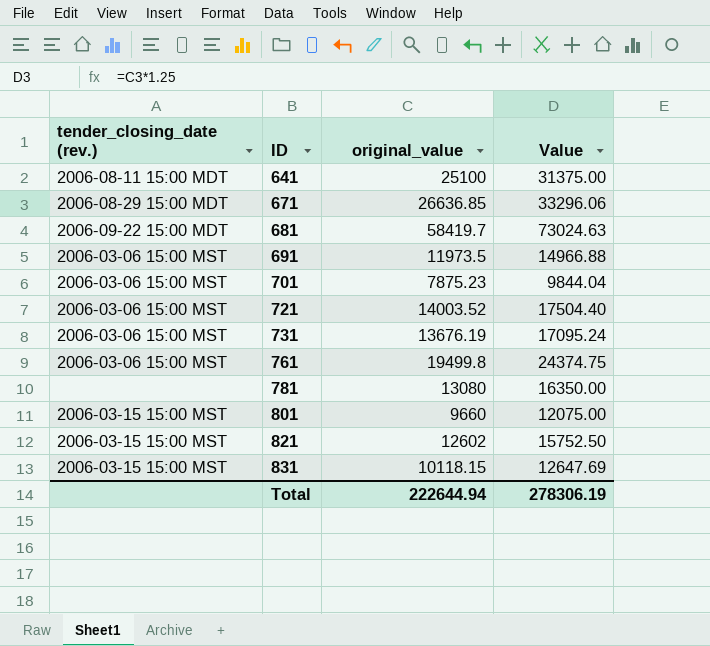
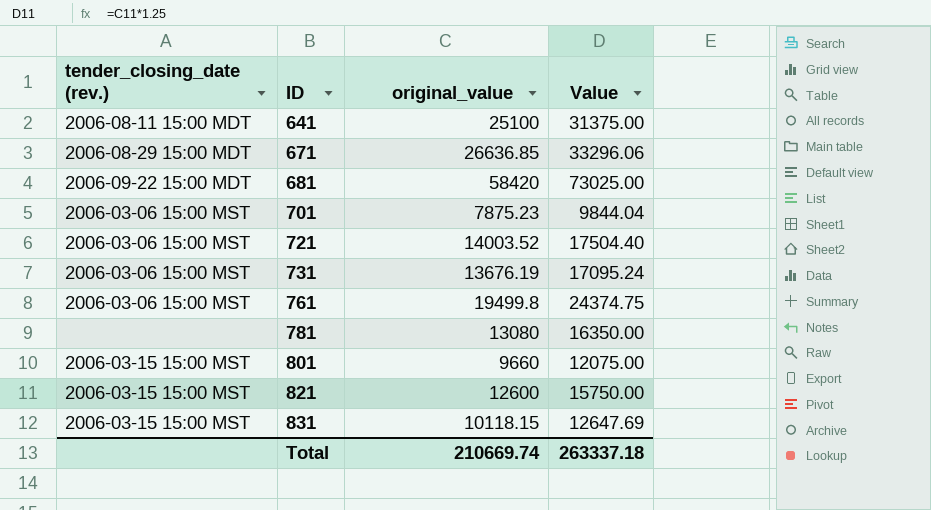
row 691: 2006-03-06 15:00 MST | 11973.5 | 14966.88 -> none
681 | original_value: 58419.7 -> 58420
681 | Value: 73024.63 -> 73025.00
821 | original_value: 12602 -> 12600
821 | Value: 15752.50 -> 15750.00
Total | original_value: 222644.94 -> 210669.74
Total | Value: 278306.19 -> 263337.18

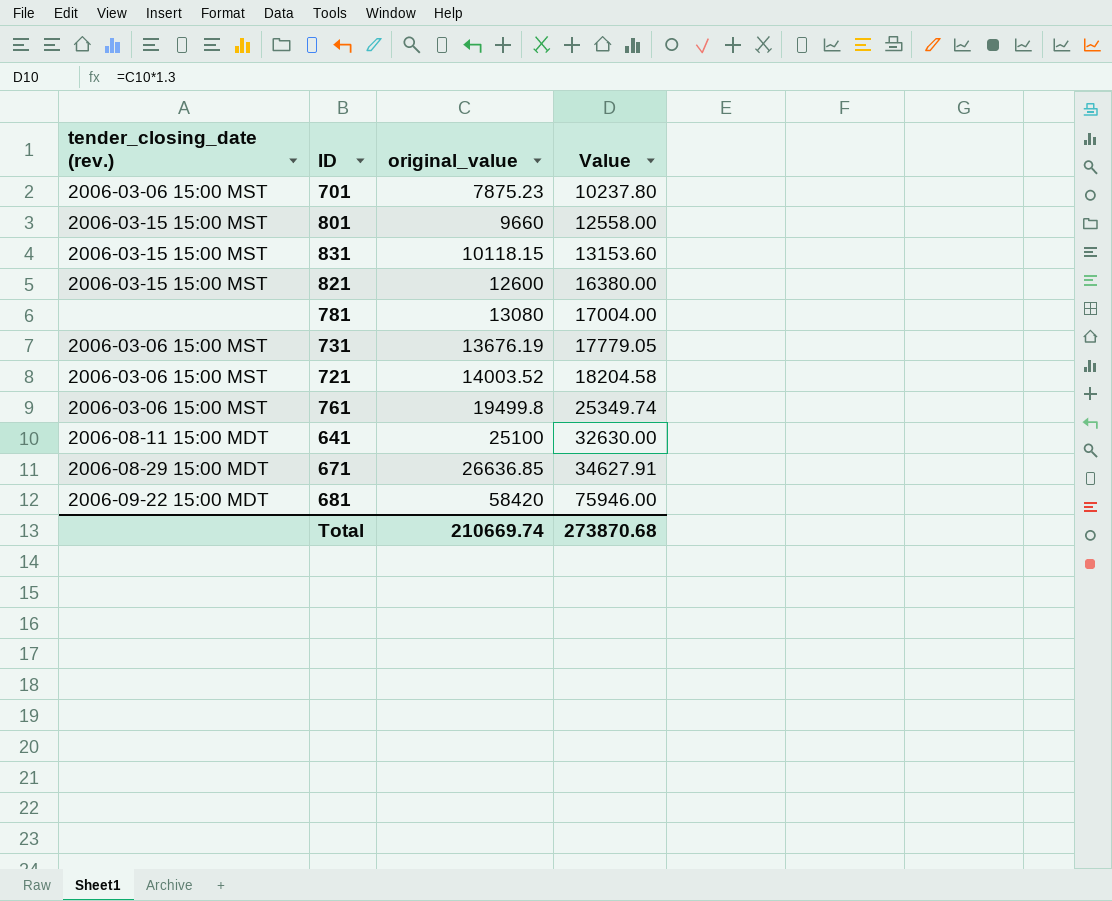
row order: ID ascending -> original_value ascending
column Value | formula: [original_value] * 1.25 -> [original_value] * 1.3
Total | Value: 263337.18 -> 273870.68

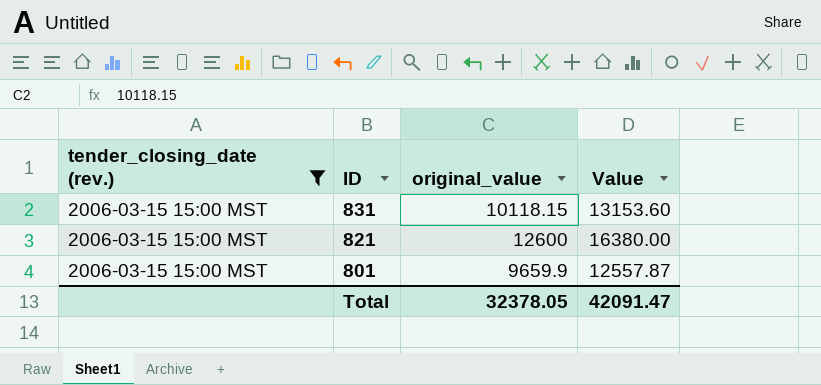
filter: none -> tender_closing_date (rev.) = 2006-03-15 15:00 MST
row order: original_value ascending -> ID descending
801 | original_value: 9660 -> 9659.9
801 | Value: 12558.00 -> 12557.87
Total | original_value: 210669.74 -> 32378.05
Total | Value: 273870.68 -> 42091.47

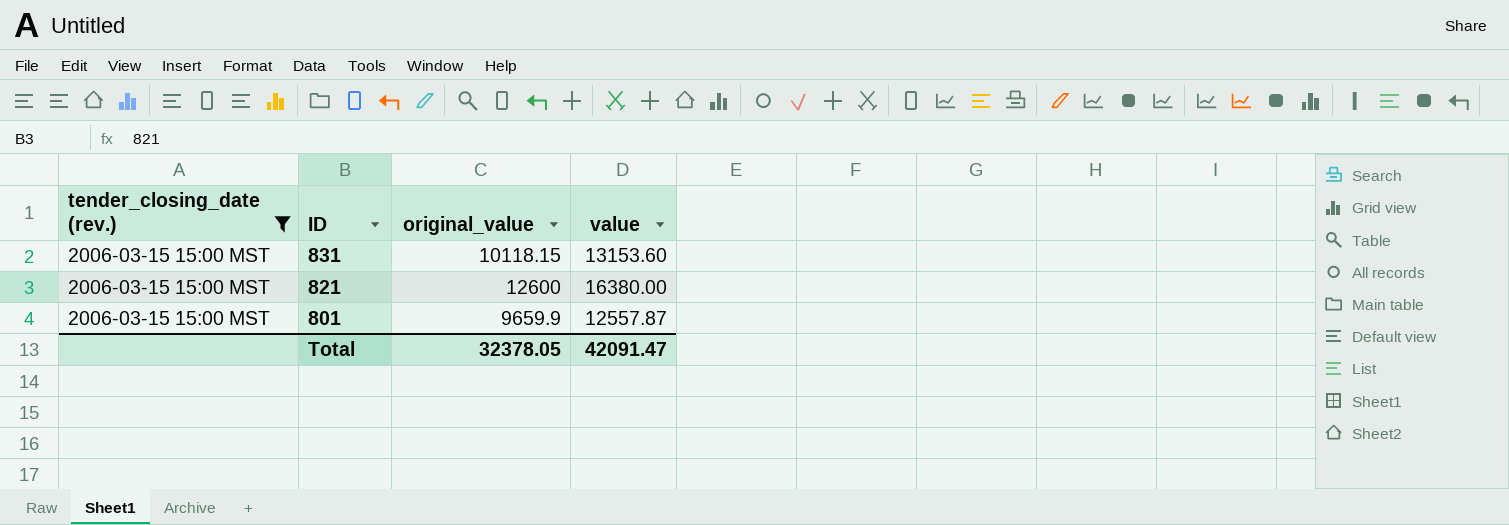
column name: Value -> value

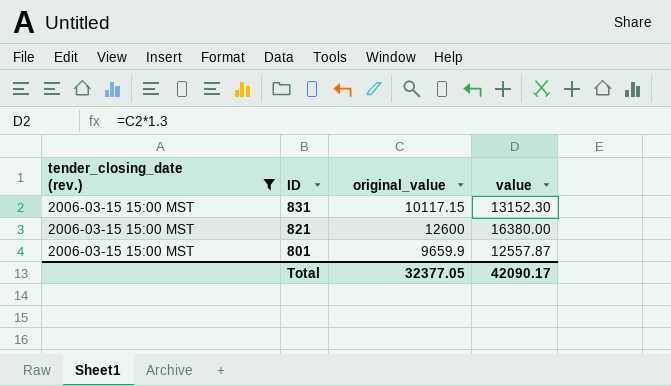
831 | original_value: 10118.15 -> 10117.15
831 | value: 13153.60 -> 13152.30
Total | original_value: 32378.05 -> 32377.05
Total | value: 42091.47 -> 42090.17

